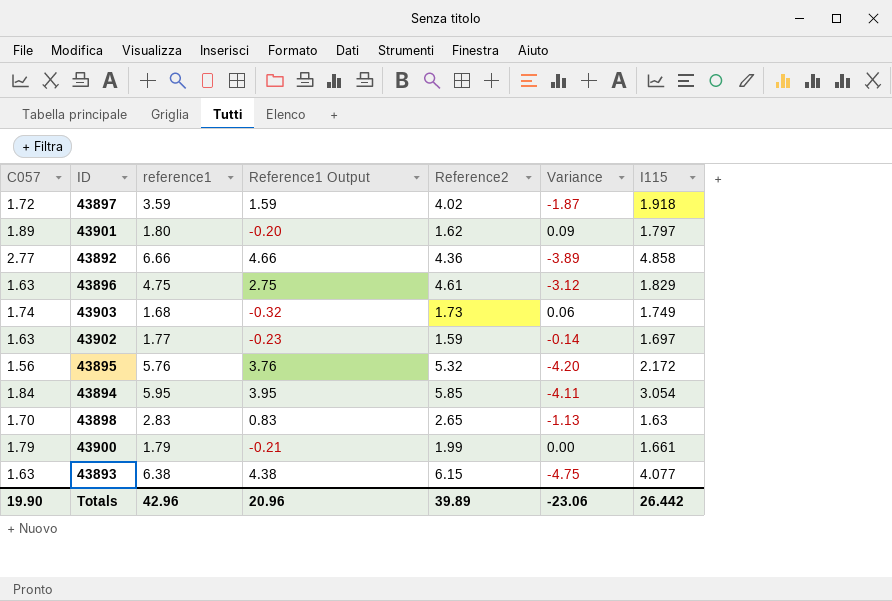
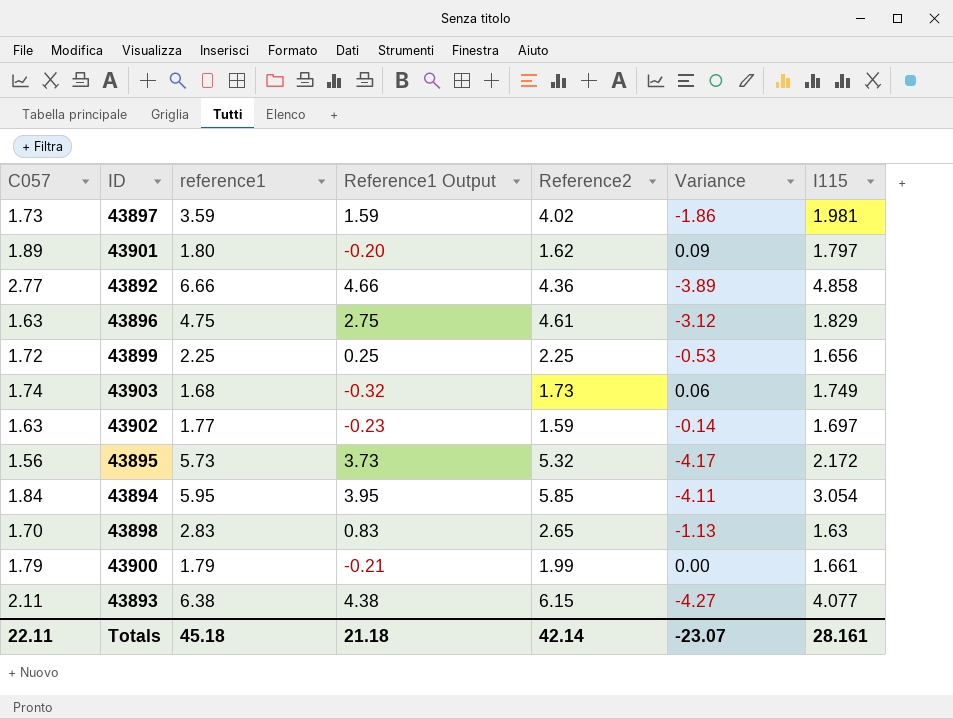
43897 | C057: 1.72 -> 1.73
43897 | Variance: -1.87 -> -1.86
43897 | I115: 1.918 -> 1.981
row 43899: none -> 1.72 | 2.25 | 0.25 | 2.25 | -0.53 | 1.656
43895 | reference1: 5.76 -> 5.73
43895 | Reference1 Output: 3.76 -> 3.73
43895 | Variance: -4.20 -> -4.17
43893 | C057: 1.63 -> 2.11
43893 | Variance: -4.75 -> -4.27
Totals | C057: 19.90 -> 22.11
Totals | reference1: 42.96 -> 45.18
Totals | Reference1 Output: 20.96 -> 21.18
Totals | Reference2: 39.89 -> 42.14
Totals | Variance: -23.06 -> -23.07
Totals | I115: 26.442 -> 28.161

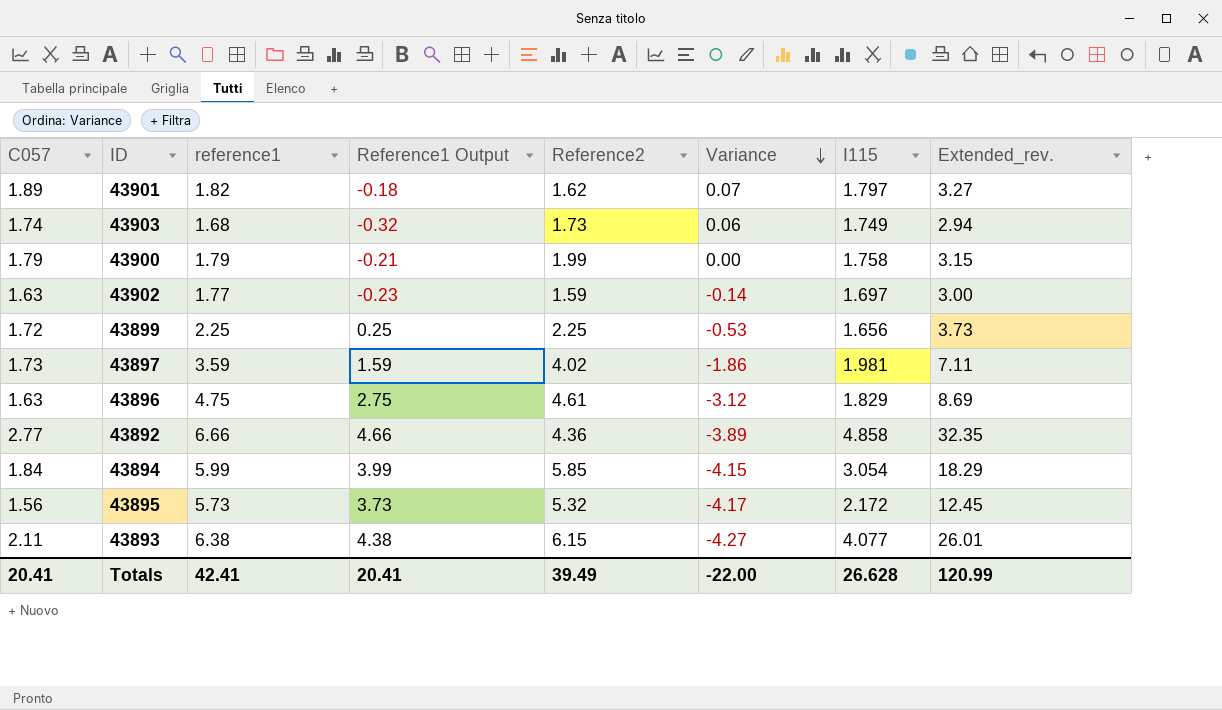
row order: none -> Variance descending
column Extended_rev. | formula: none -> [reference1] * [I115]
row 43898: 1.70 | 2.83 | 0.83 | 2.65 | -1.13 | 1.63 -> none
43901 | reference1: 1.80 -> 1.82
43901 | Reference1 Output: -0.20 -> -0.18
43901 | Variance: 0.09 -> 0.07
43900 | I115: 1.661 -> 1.758
43894 | reference1: 5.95 -> 5.99
43894 | Reference1 Output: 3.95 -> 3.99
43894 | Variance: -4.11 -> -4.15
Totals | C057: 22.11 -> 20.41
Totals | reference1: 45.18 -> 42.41
Totals | Reference1 Output: 21.18 -> 20.41
Totals | Reference2: 42.14 -> 39.49
Totals | Variance: -23.07 -> -22.00
Totals | I115: 28.161 -> 26.628

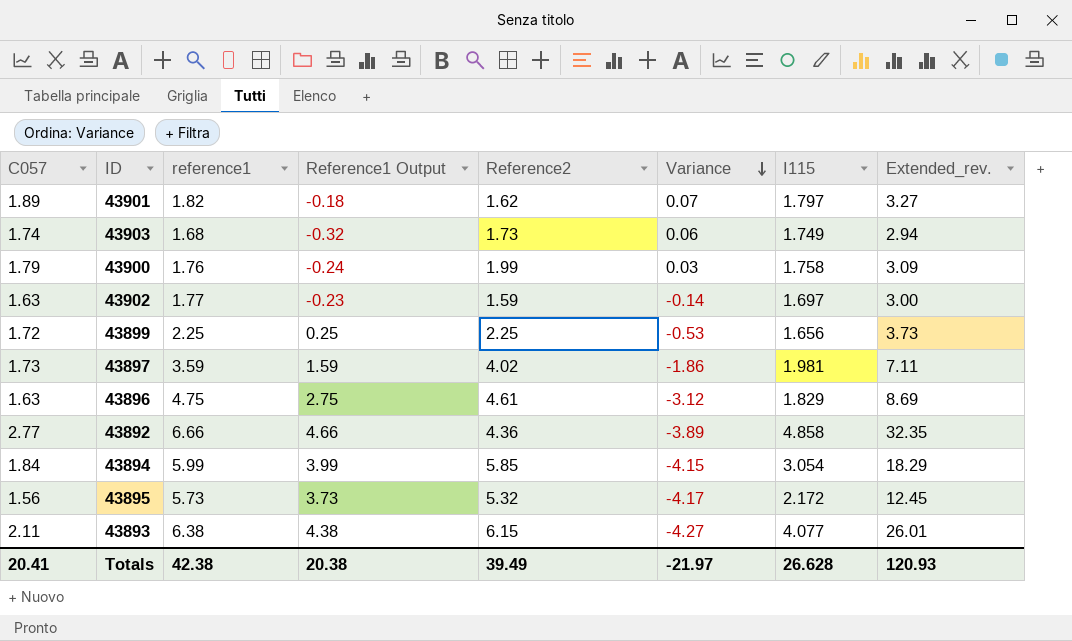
43900 | reference1: 1.79 -> 1.76
43900 | Reference1 Output: -0.21 -> -0.24
43900 | Variance: 0.00 -> 0.03
43900 | Extended_rev.: 3.15 -> 3.09
Totals | reference1: 42.41 -> 42.38
Totals | Reference1 Output: 20.41 -> 20.38
Totals | Variance: -22.00 -> -21.97
Totals | Extended_rev.: 120.99 -> 120.93

